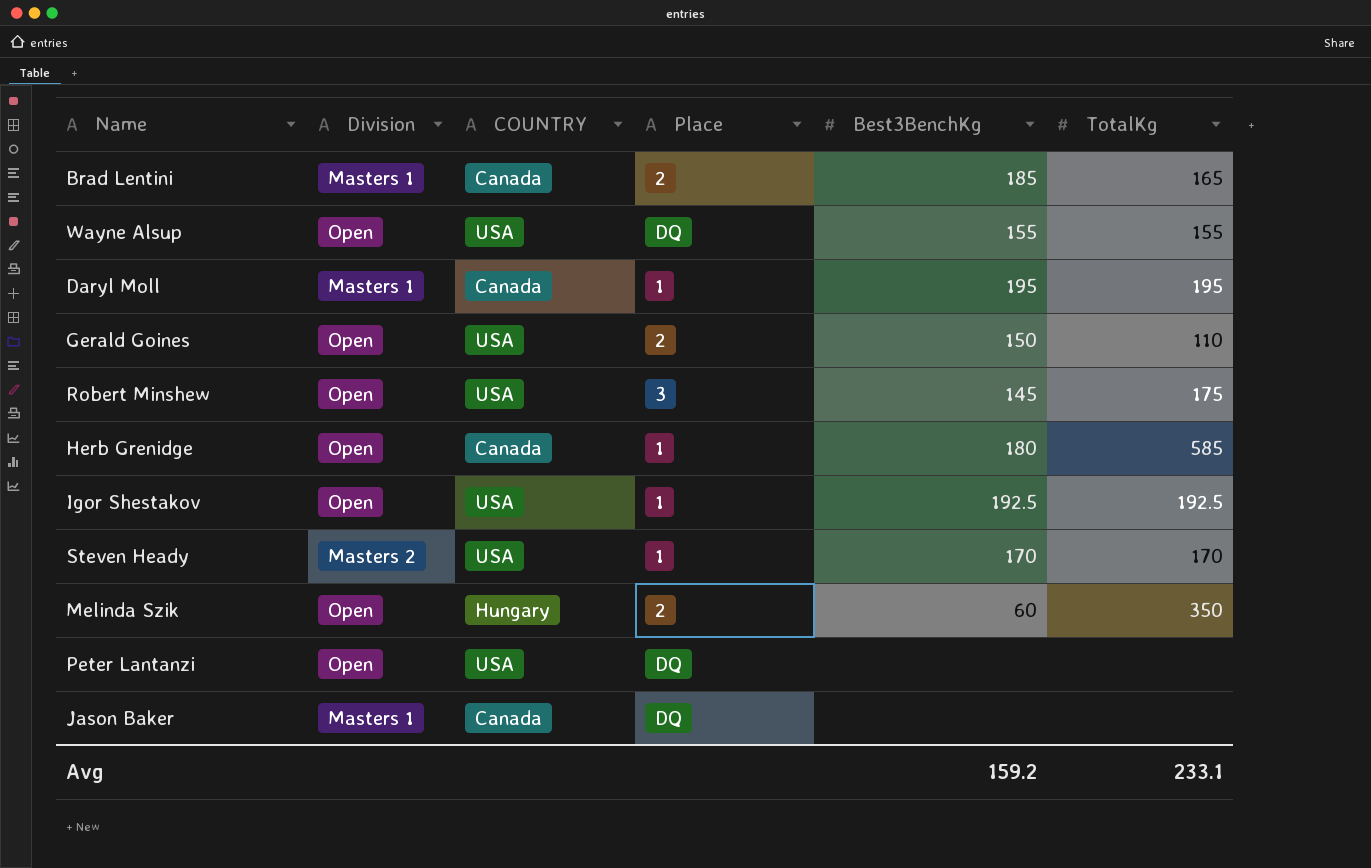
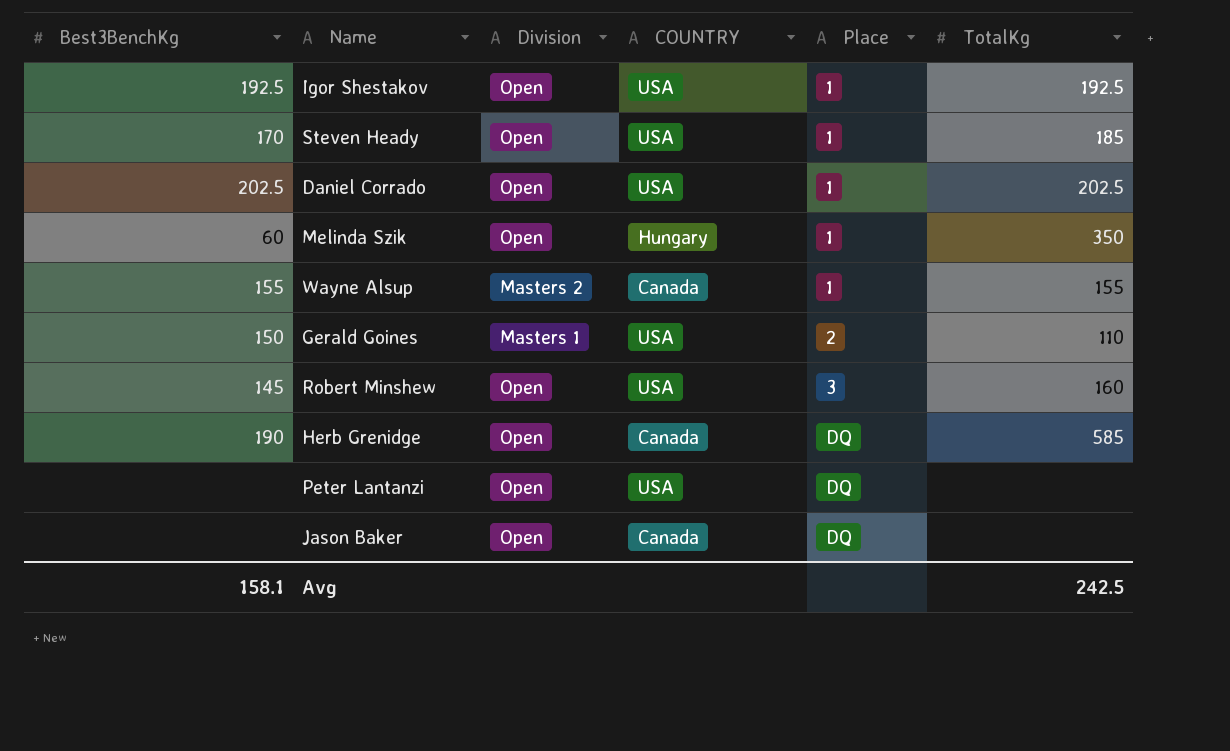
row order: none -> Place ascending
column Best3BenchKg | position: 5 -> 1
row Brad Lentini: Masters 1 | Canada | 2 | 185 | 165 -> none
row Daryl Moll: Masters 1 | Canada | 1 | 195 | 195 -> none
Steven Heady | Division: Masters 2 -> Open
Steven Heady | TotalKg: 170 -> 185
row Daniel Corrado: none -> 202.5 | Open | USA | 1 | 202.5
Melinda Szik | Place: 2 -> 1
Wayne Alsup | Division: Open -> Masters 2
Wayne Alsup | COUNTRY: USA -> Canada
Wayne Alsup | Place: DQ -> 1
Gerald Goines | Division: Open -> Masters 1
Robert Minshew | TotalKg: 175 -> 160
Herb Grenidge | Best3BenchKg: 180 -> 190
Herb Grenidge | Place: 1 -> DQ
Jason Baker | Division: Masters 1 -> Open
Avg | Best3BenchKg: 159.2 -> 158.1
Avg | TotalKg: 233.1 -> 242.5

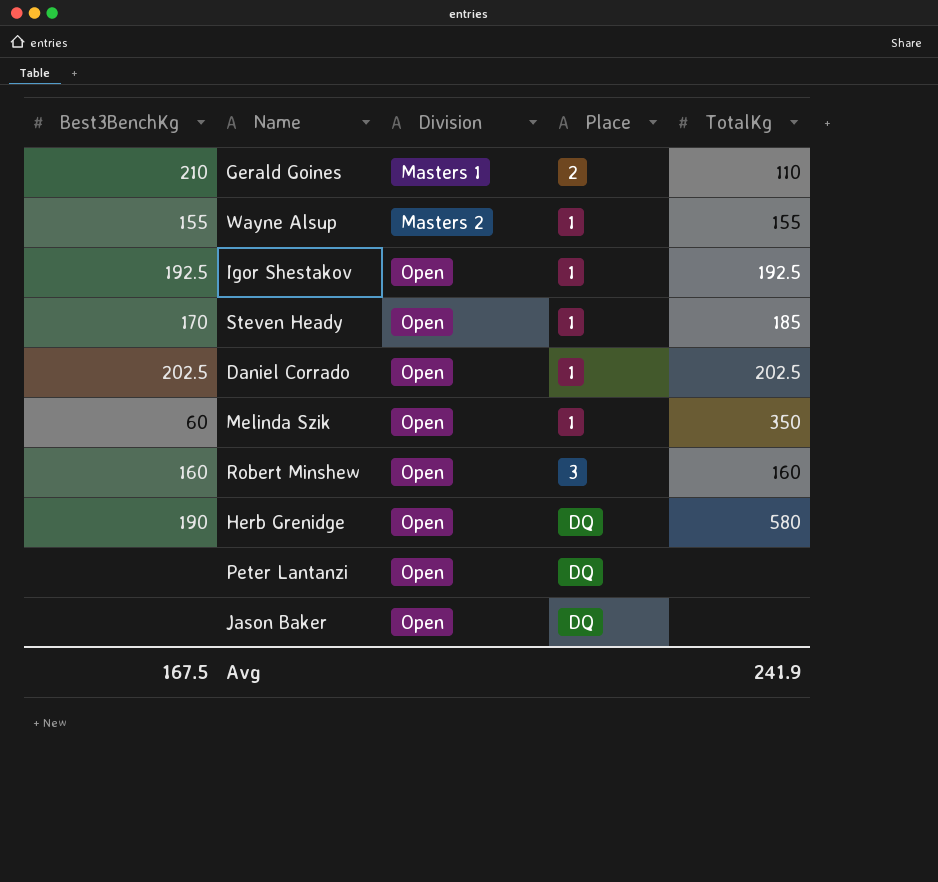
row order: Place ascending -> Division ascending
column COUNTRY | position: 4 -> none
Gerald Goines | Best3BenchKg: 150 -> 210
Robert Minshew | Best3BenchKg: 145 -> 160
Herb Grenidge | TotalKg: 585 -> 580
Avg | Best3BenchKg: 158.1 -> 167.5
Avg | TotalKg: 242.5 -> 241.9

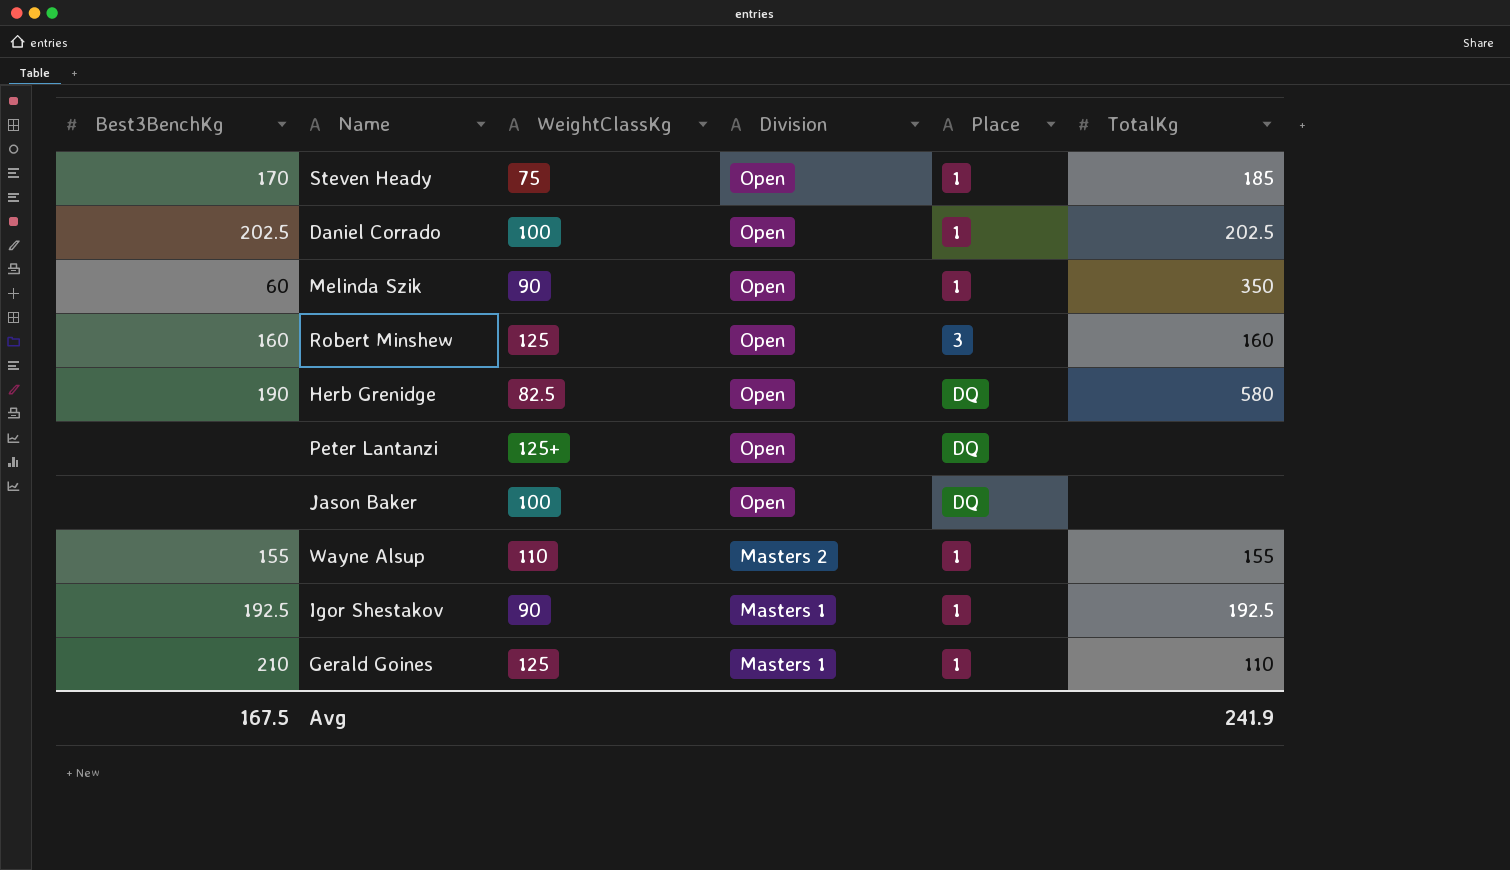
row order: Division ascending -> Division descending
column WeightClassKg | position: none -> 3
Igor Shestakov | Division: Open -> Masters 1
Gerald Goines | Place: 2 -> 1

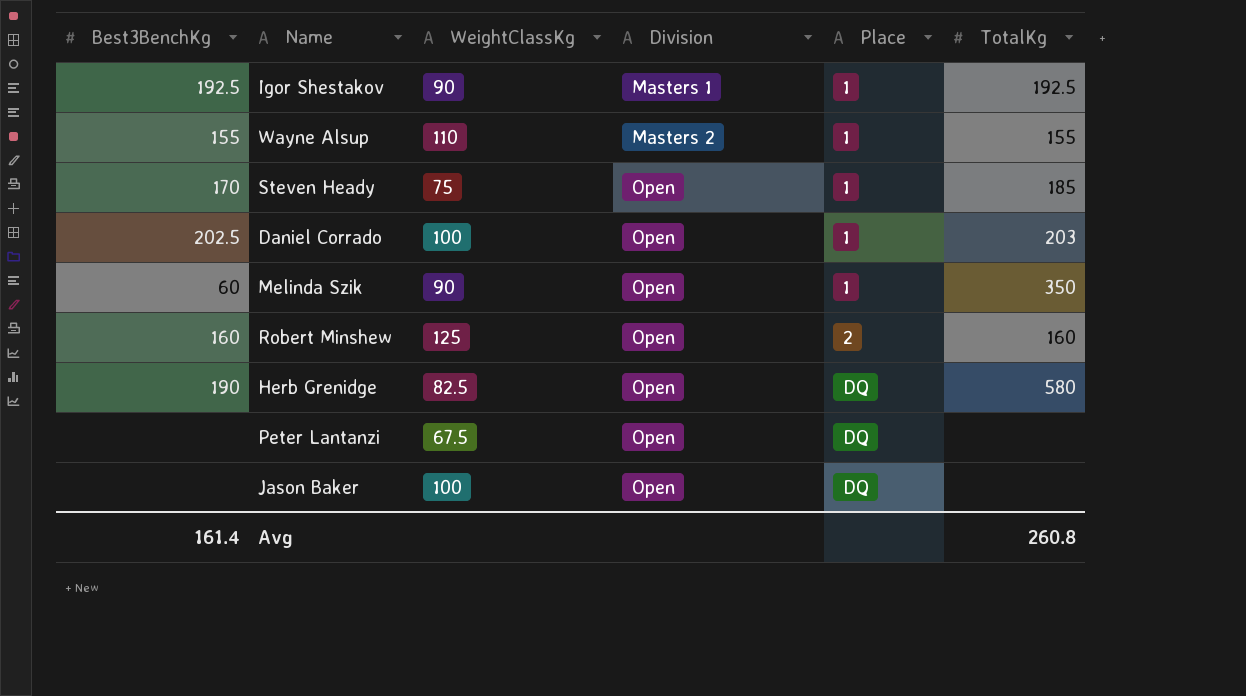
row order: Division descending -> Division ascending
row Gerald Goines: 210 | 125 | Masters 1 | 1 | 110 -> none
Daniel Corrado | TotalKg: 202.5 -> 203
Robert Minshew | Place: 3 -> 2
Peter Lantanzi | WeightClassKg: 125+ -> 67.5
Avg | Best3BenchKg: 167.5 -> 161.4
Avg | TotalKg: 241.9 -> 260.8

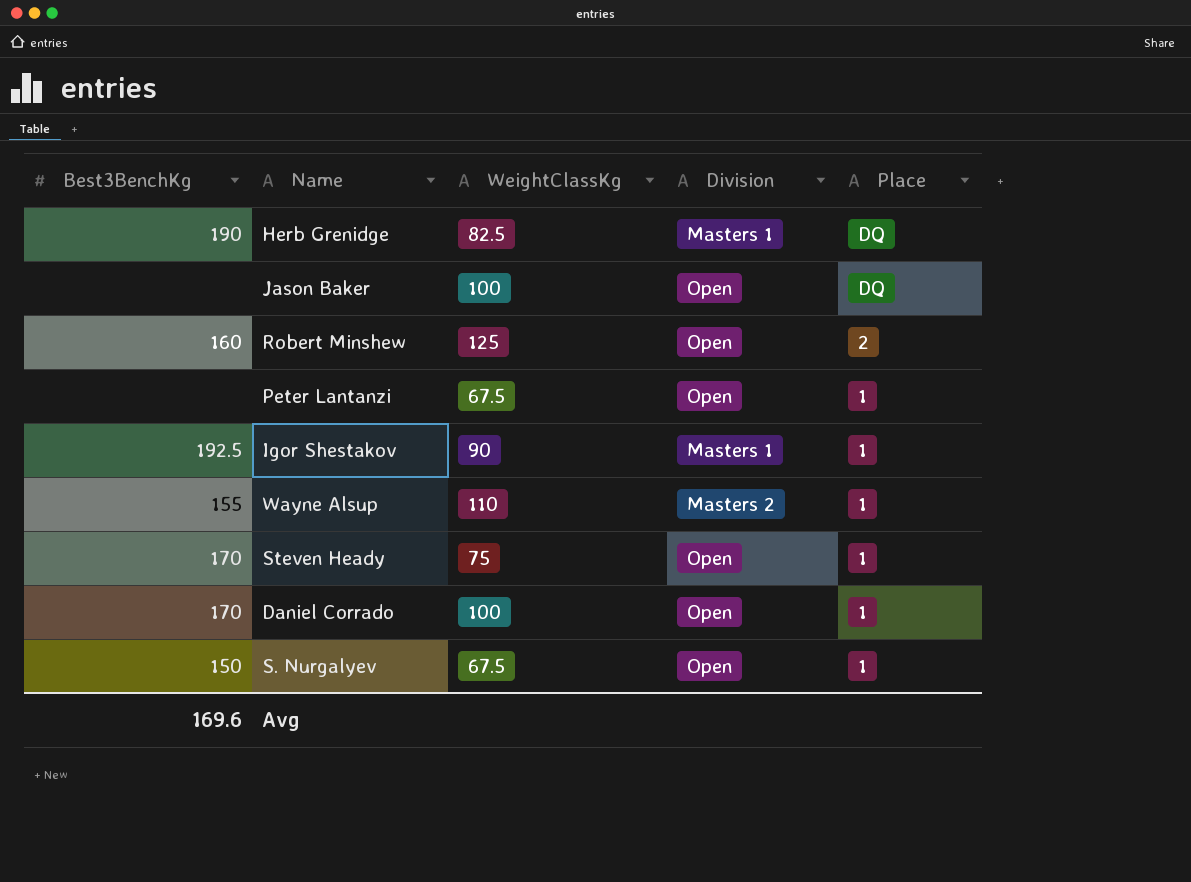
row order: Division ascending -> Place descending
column TotalKg | position: 6 -> none
row Melinda Szik: 60 | 90 | Open | 1 | 350 -> none
Herb Grenidge | Division: Open -> Masters 1
Peter Lantanzi | Place: DQ -> 1
Daniel Corrado | Best3BenchKg: 202.5 -> 170
row S. Nurgalyev: none -> 150 | 67.5 | Open | 1
Avg | Best3BenchKg: 161.4 -> 169.6

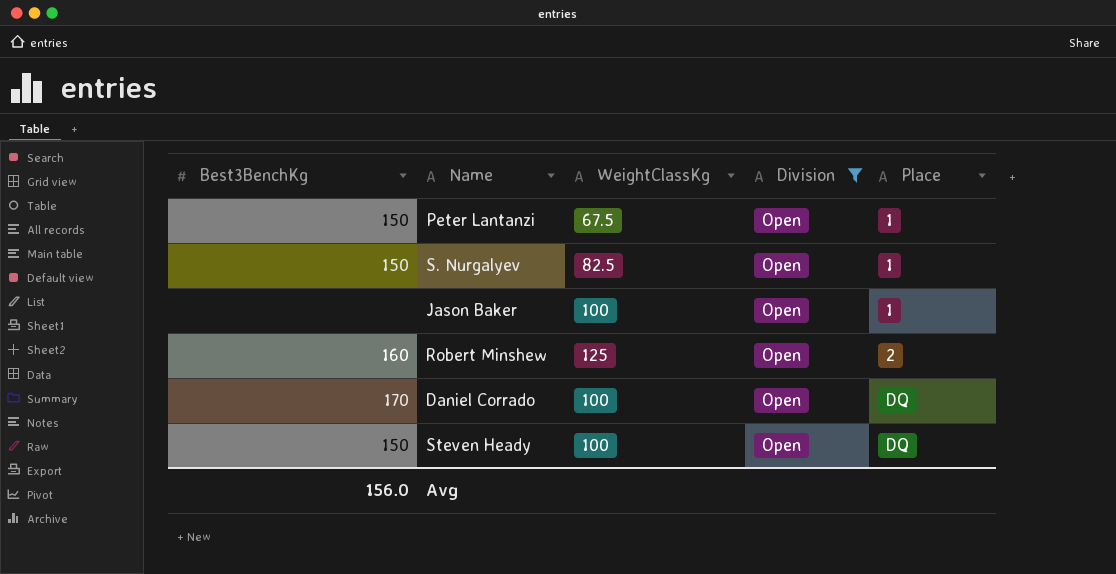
filter: none -> Division = Open
row order: Place descending -> Place ascending
Peter Lantanzi | Best3BenchKg: none -> 150
S. Nurgalyev | WeightClassKg: 67.5 -> 82.5
Jason Baker | Place: DQ -> 1
Daniel Corrado | Place: 1 -> DQ
Steven Heady | Best3BenchKg: 170 -> 150
Steven Heady | WeightClassKg: 75 -> 100
Steven Heady | Place: 1 -> DQ
Avg | Best3BenchKg: 169.6 -> 156.0

